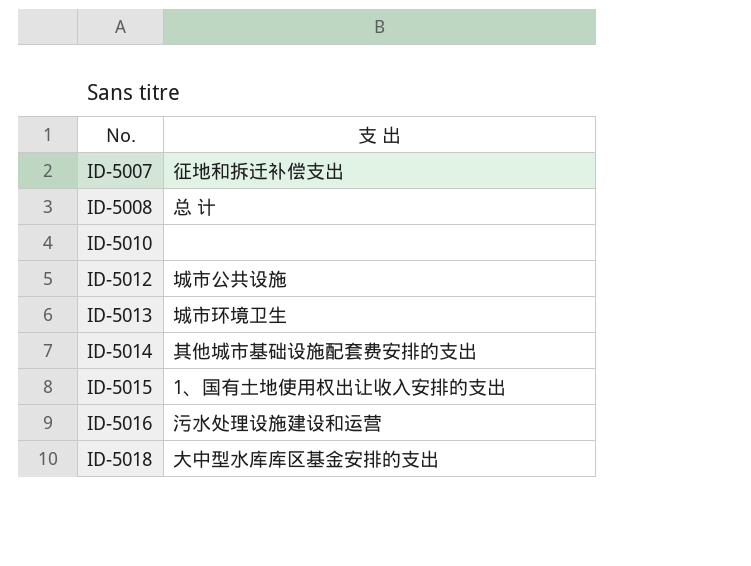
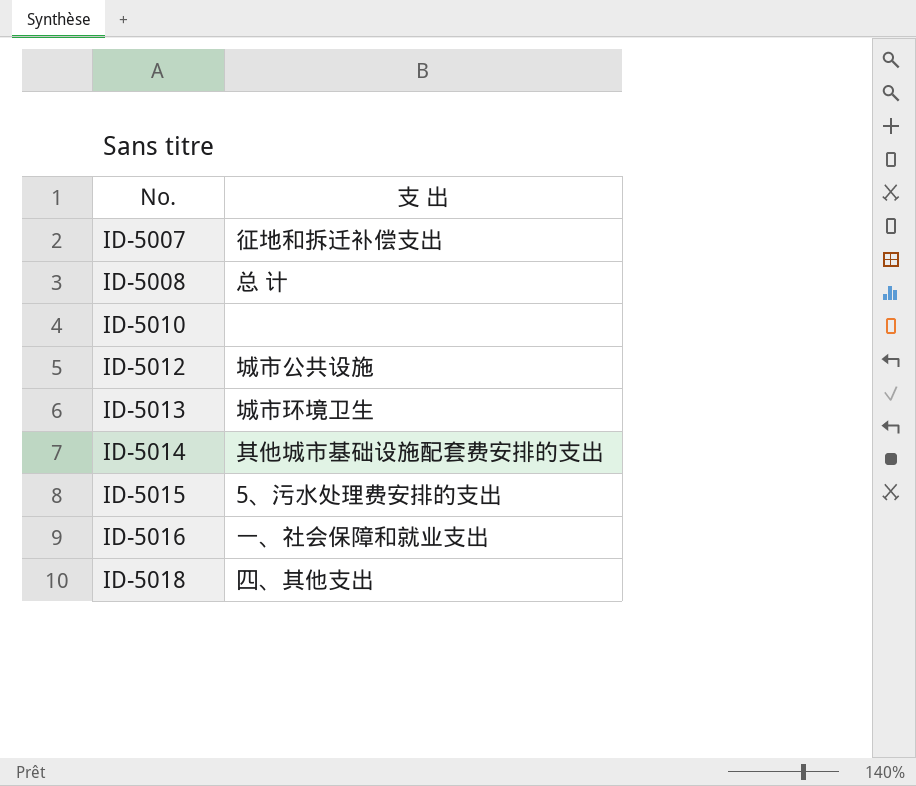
ID-5015 | 支 出: 1、国有土地使用权出让收入安排的支出 -> 5、污水处理费安排的支出
ID-5016 | 支 出: 污水处理设施建设和运营 -> 一、社会保障和就业支出
ID-5018 | 支 出: 大中型水库库区基金安排的支出 -> 四、其他支出

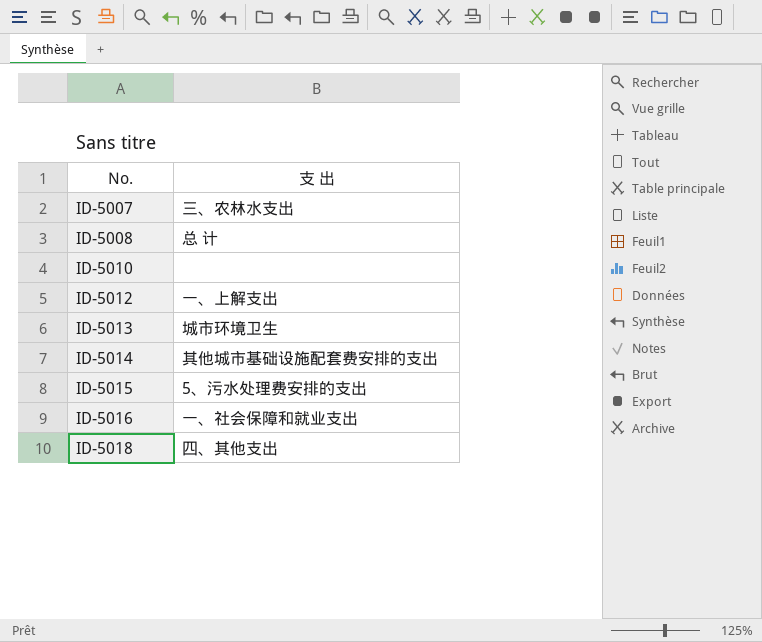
ID-5007 | 支 出: 征地和拆迁补偿支出 -> 三、农林水支出
ID-5012 | 支 出: 城市公共设施 -> 一、上解支出

